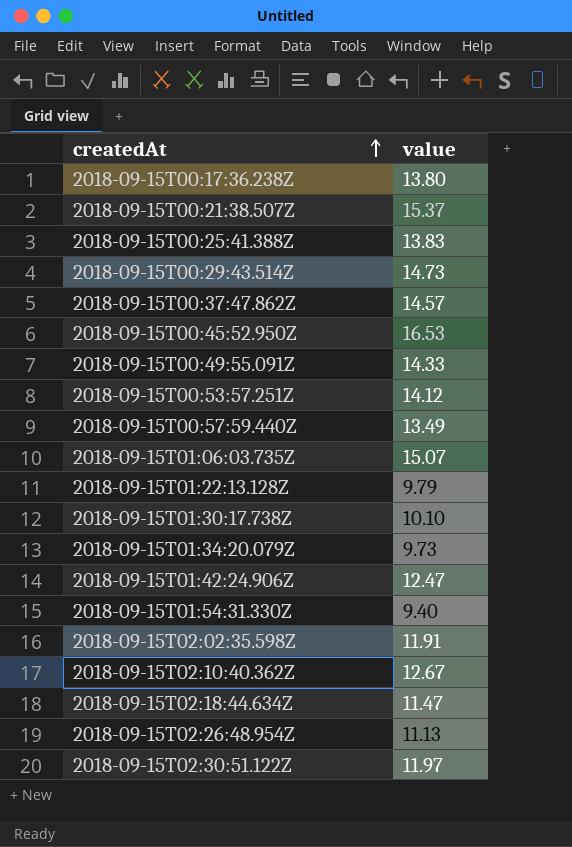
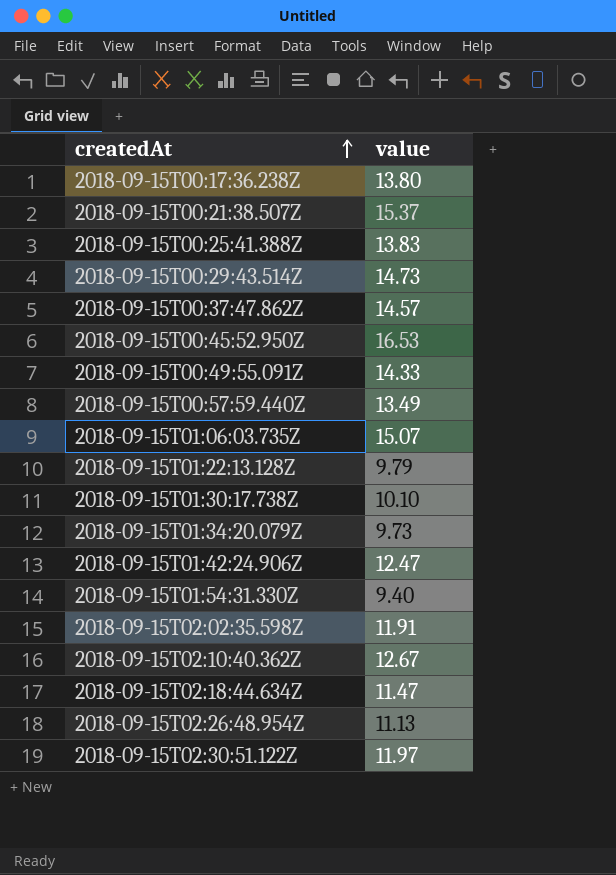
row 2018-09-15T00:53:57.251Z: 14.12 -> none

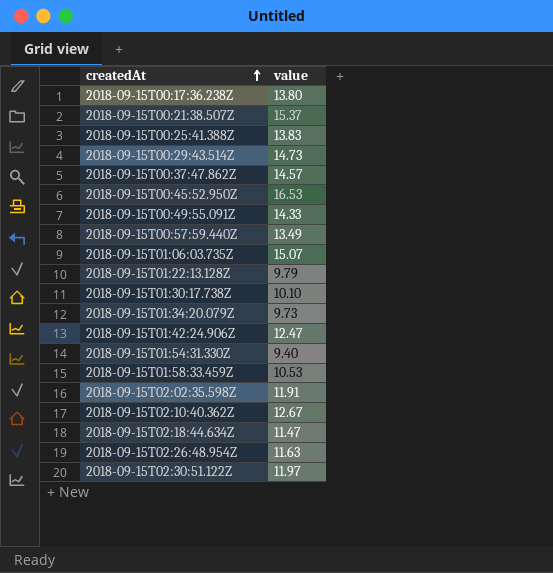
row 2018-09-15T01:58:33.459Z: none -> 10.53
2018-09-15T02:26:48.954Z | value: 11.13 -> 11.63

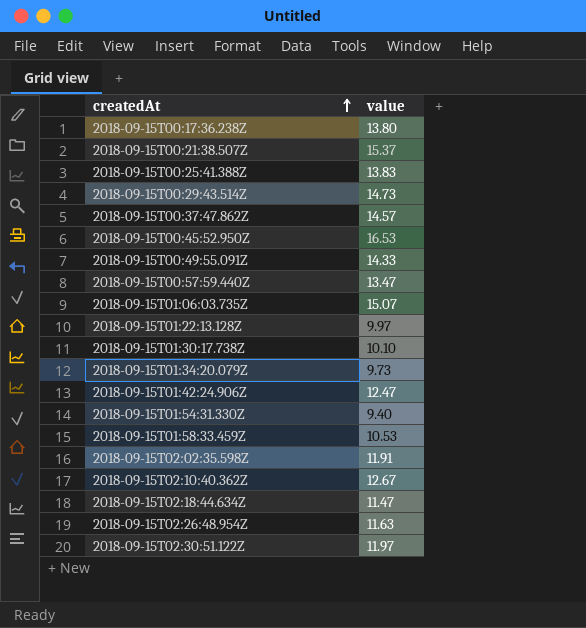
2018-09-15T00:57:59.440Z | value: 13.49 -> 13.47
2018-09-15T01:22:13.128Z | value: 9.79 -> 9.97

